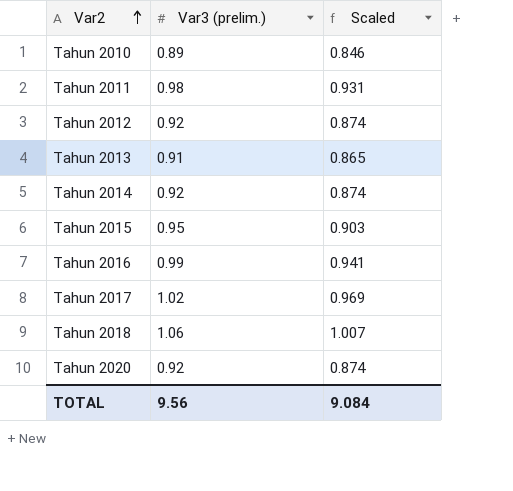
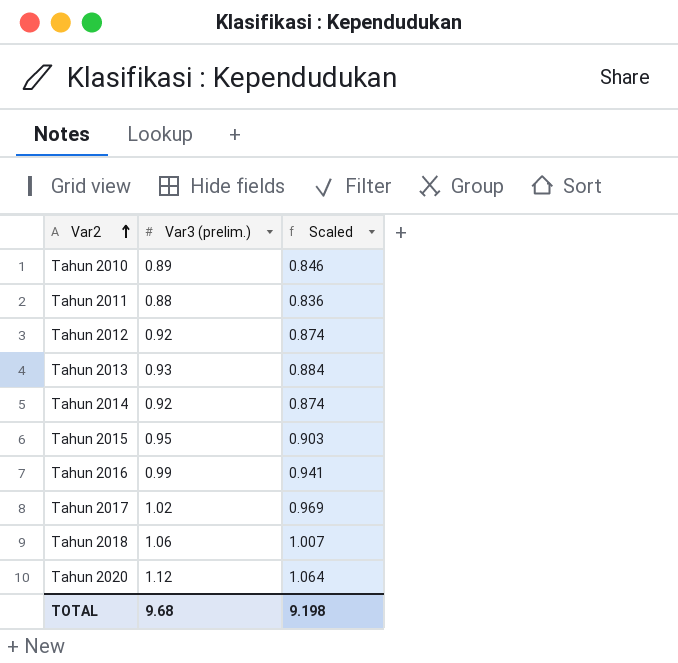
Tahun 2011 | Var3 (prelim.): 0.98 -> 0.88
Tahun 2011 | Scaled: 0.931 -> 0.836
Tahun 2013 | Var3 (prelim.): 0.91 -> 0.93
Tahun 2013 | Scaled: 0.865 -> 0.884
Tahun 2020 | Var3 (prelim.): 0.92 -> 1.12
Tahun 2020 | Scaled: 0.874 -> 1.064
TOTAL | Var3 (prelim.): 9.56 -> 9.68
TOTAL | Scaled: 9.084 -> 9.198

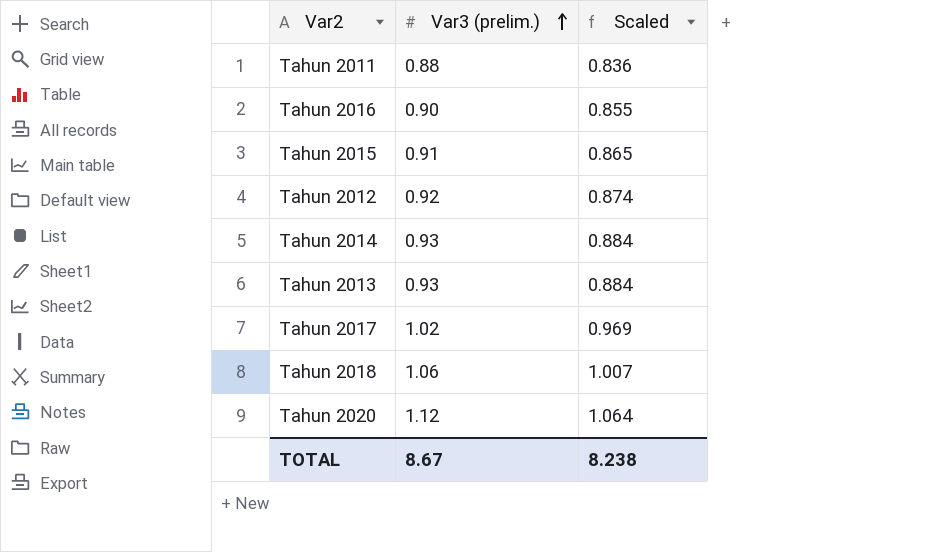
row order: Var2 ascending -> Var3 (prelim.) ascending
row Tahun 2010: 0.89 | 0.846 -> none
Tahun 2016 | Var3 (prelim.): 0.99 -> 0.90
Tahun 2016 | Scaled: 0.941 -> 0.855
Tahun 2015 | Var3 (prelim.): 0.95 -> 0.91
Tahun 2015 | Scaled: 0.903 -> 0.865
Tahun 2014 | Var3 (prelim.): 0.92 -> 0.93
Tahun 2014 | Scaled: 0.874 -> 0.884
TOTAL | Var3 (prelim.): 9.68 -> 8.67
TOTAL | Scaled: 9.198 -> 8.238

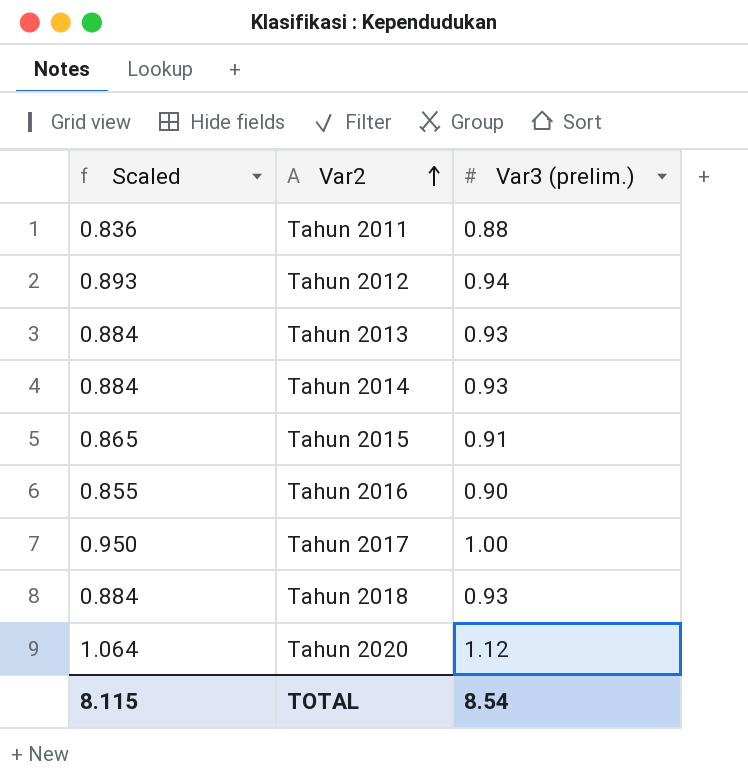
row order: Var3 (prelim.) ascending -> Var2 ascending
column Scaled | position: 3 -> 1
Tahun 2012 | Scaled: 0.874 -> 0.893
Tahun 2012 | Var3 (prelim.): 0.92 -> 0.94
Tahun 2017 | Scaled: 0.969 -> 0.950
Tahun 2017 | Var3 (prelim.): 1.02 -> 1.00
Tahun 2018 | Scaled: 1.007 -> 0.884
Tahun 2018 | Var3 (prelim.): 1.06 -> 0.93
TOTAL | Scaled: 8.238 -> 8.115
TOTAL | Var3 (prelim.): 8.67 -> 8.54

